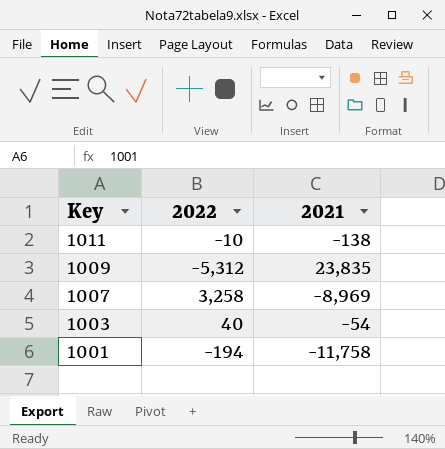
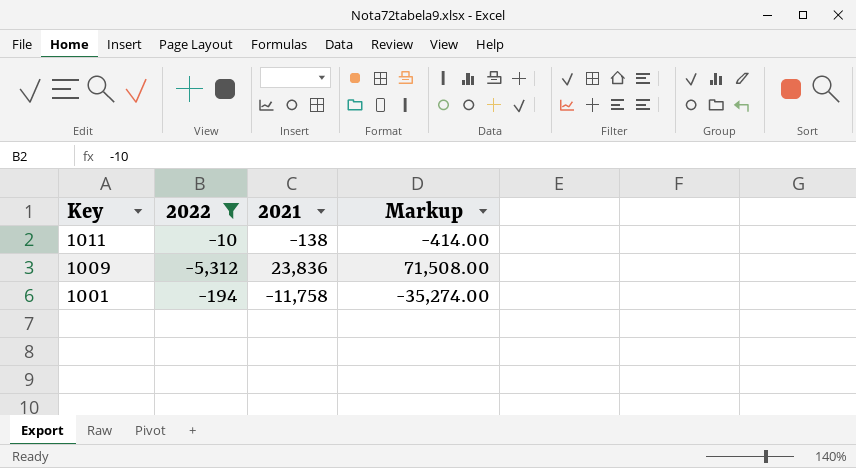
filter: none -> 2022 <= -10
column Markup | formula: none -> [2021] * 3
1009 | 2021: 23,835 -> 23,836

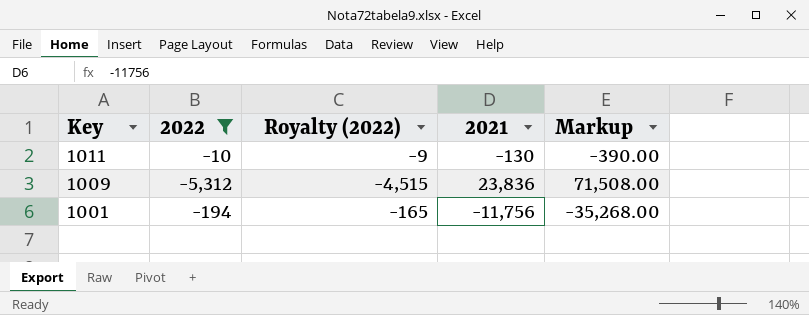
column Royalty (2022) | formula: none -> [2022] * 0.85
1011 | 2021: -138 -> -130
1011 | Markup: -414.00 -> -390.00
1001 | 2021: -11,758 -> -11,756
1001 | Markup: -35,274.00 -> -35,268.00

